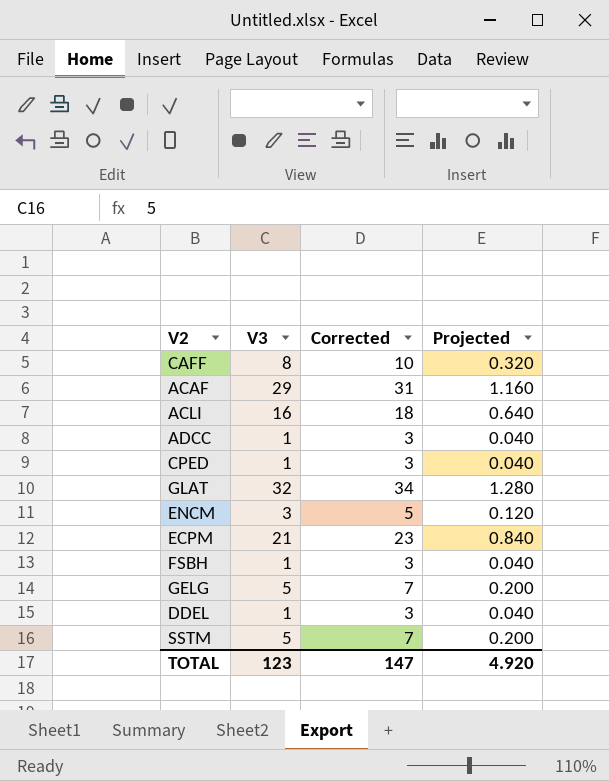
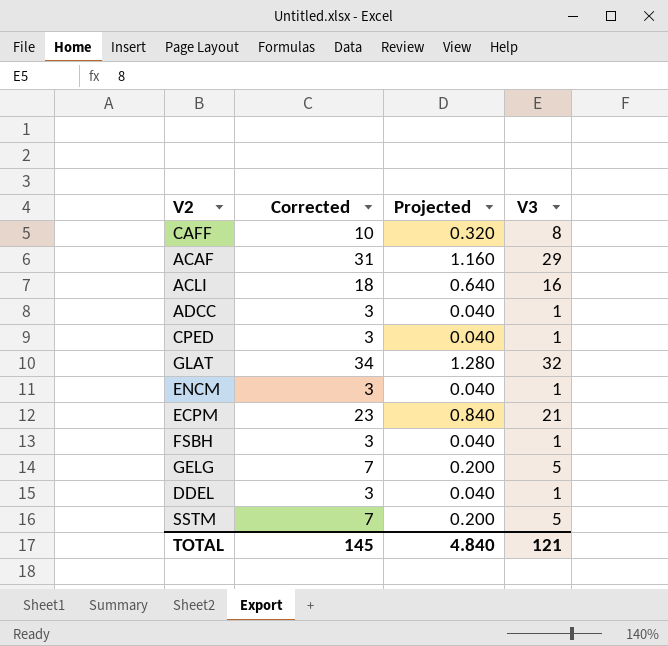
column V3 | position: 2 -> 4
ENCM | Corrected: 5 -> 3
ENCM | Projected: 0.120 -> 0.040
ENCM | V3: 3 -> 1
TOTAL | Corrected: 147 -> 145
TOTAL | Projected: 4.920 -> 4.840
TOTAL | V3: 123 -> 121

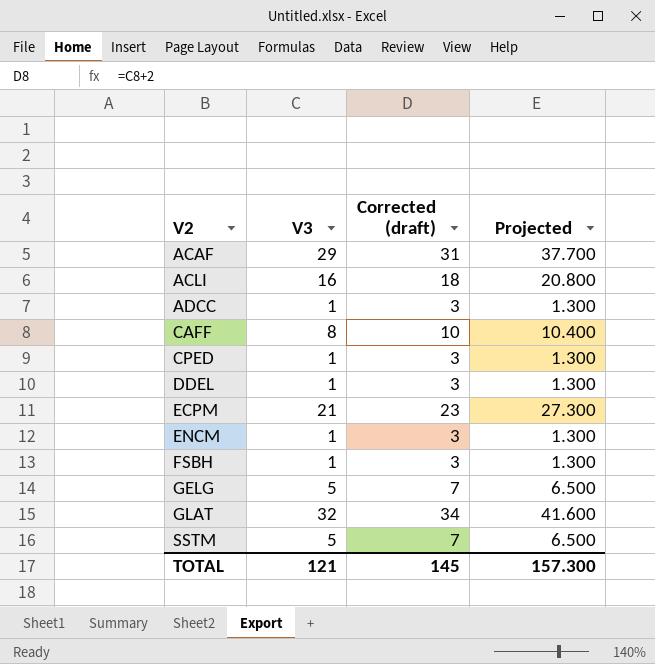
row order: none -> V2 ascending
column V3 | position: 4 -> 2
column name: Corrected -> Corrected (draft)
column Projected | formula: [V3] * 0.04 -> [V3] * 1.3
TOTAL | Projected: 4.840 -> 157.300

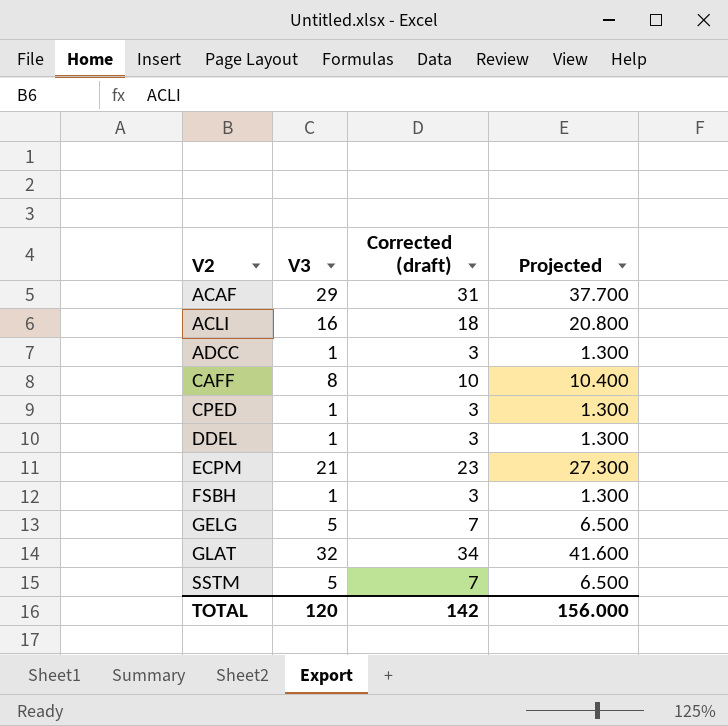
row ENCM: 1 | 3 | 1.300 -> none
TOTAL | V3: 121 -> 120
TOTAL | Corrected (draft): 145 -> 142
TOTAL | Projected: 157.300 -> 156.000

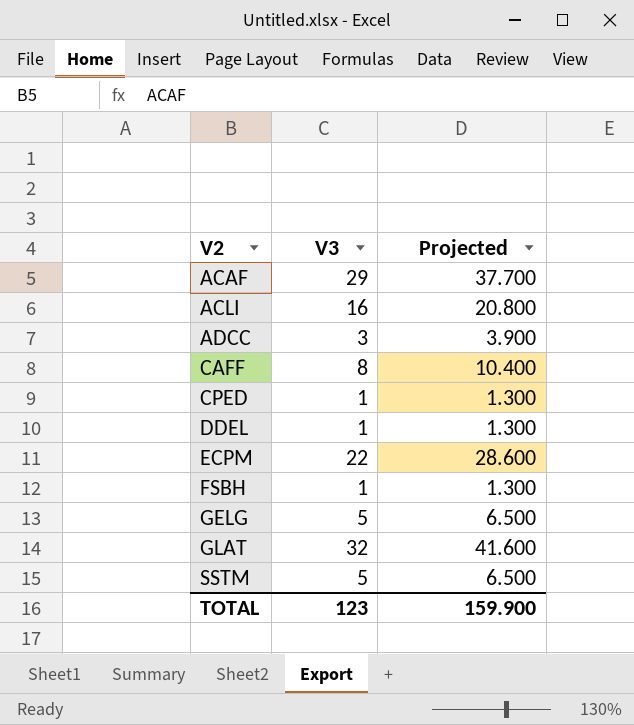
column Corrected (draft) | formula: [V3] + 2 -> none
ADCC | V3: 1 -> 3
ADCC | Projected: 1.300 -> 3.900
ECPM | V3: 21 -> 22
ECPM | Projected: 27.300 -> 28.600
TOTAL | V3: 120 -> 123
TOTAL | Projected: 156.000 -> 159.900

